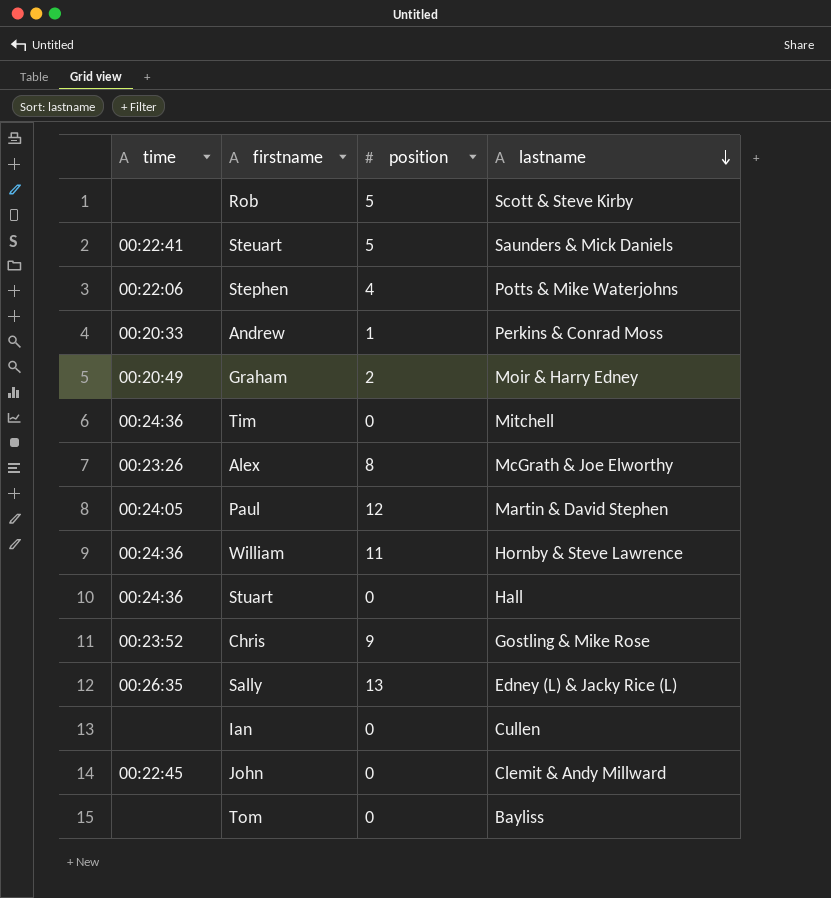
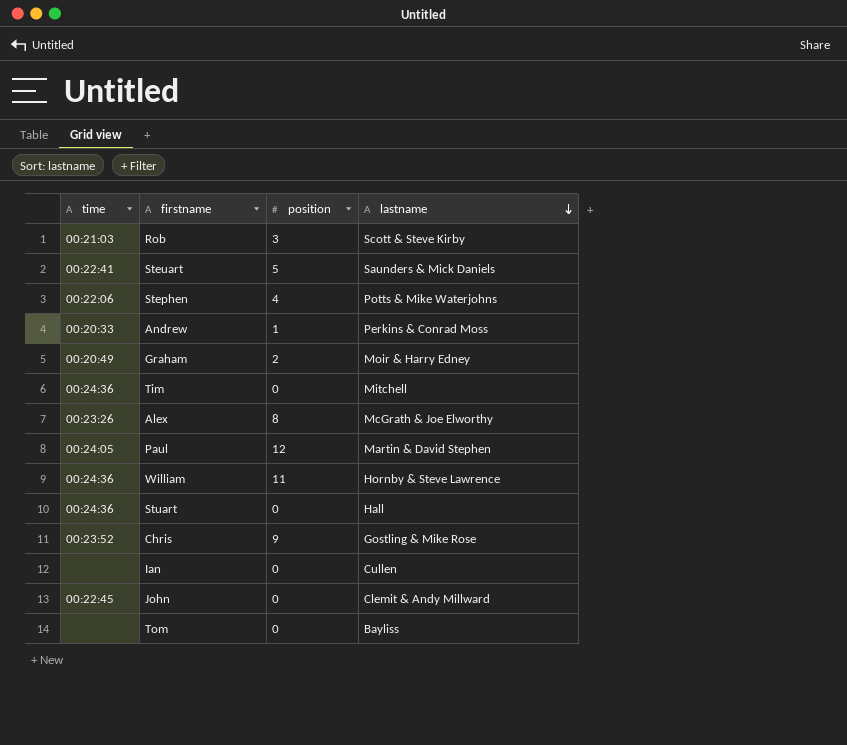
row Sally: 00:26:35 | 13 | Edney (L) & Jacky Rice (L) -> none
Rob | time: none -> 00:21:03
Rob | position: 5 -> 3

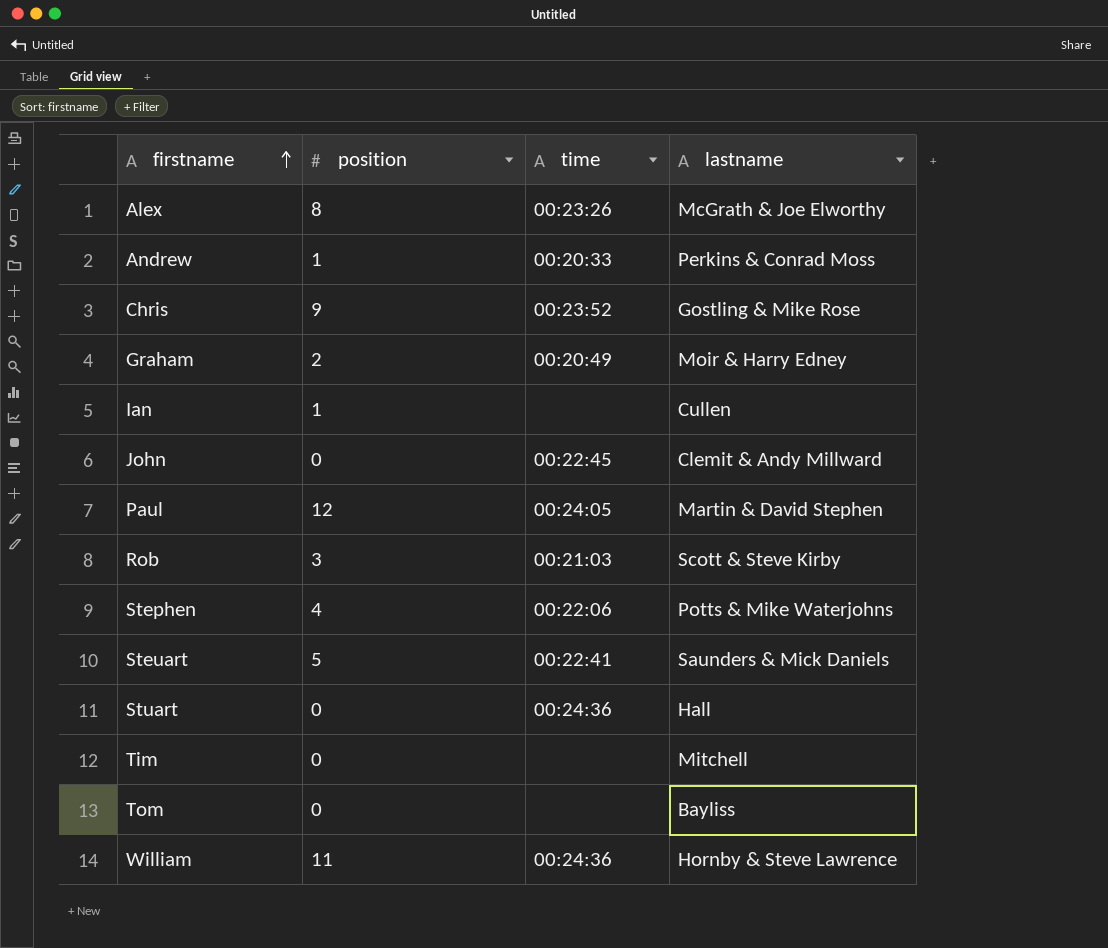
row order: lastname descending -> firstname ascending
column time | position: 1 -> 3
Ian | position: 0 -> 1
Tim | time: 00:24:36 -> none

